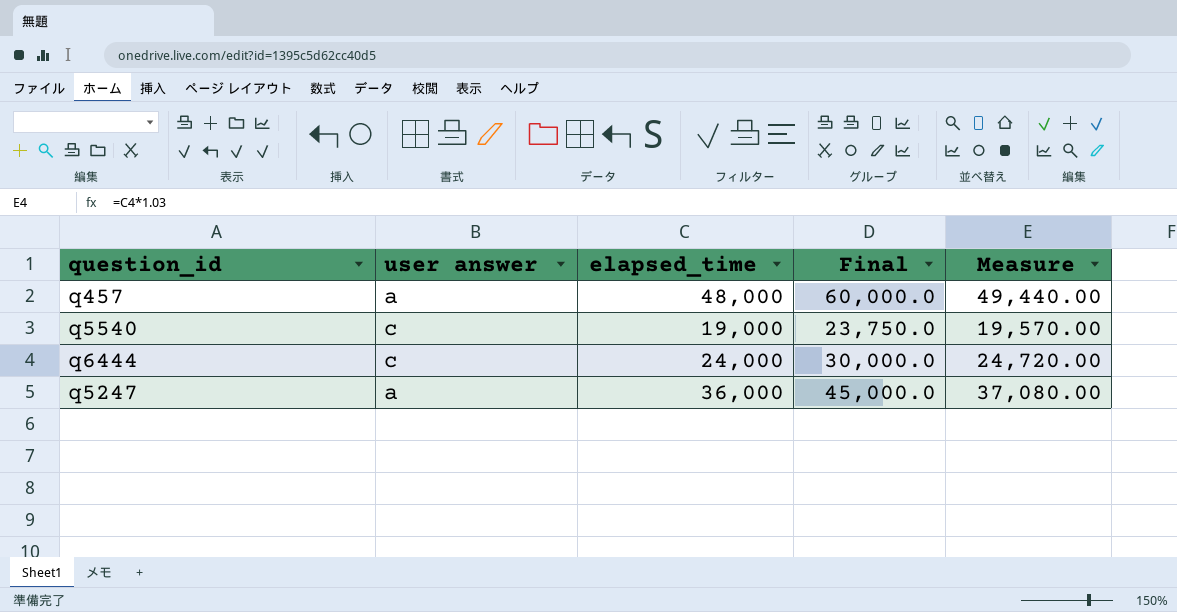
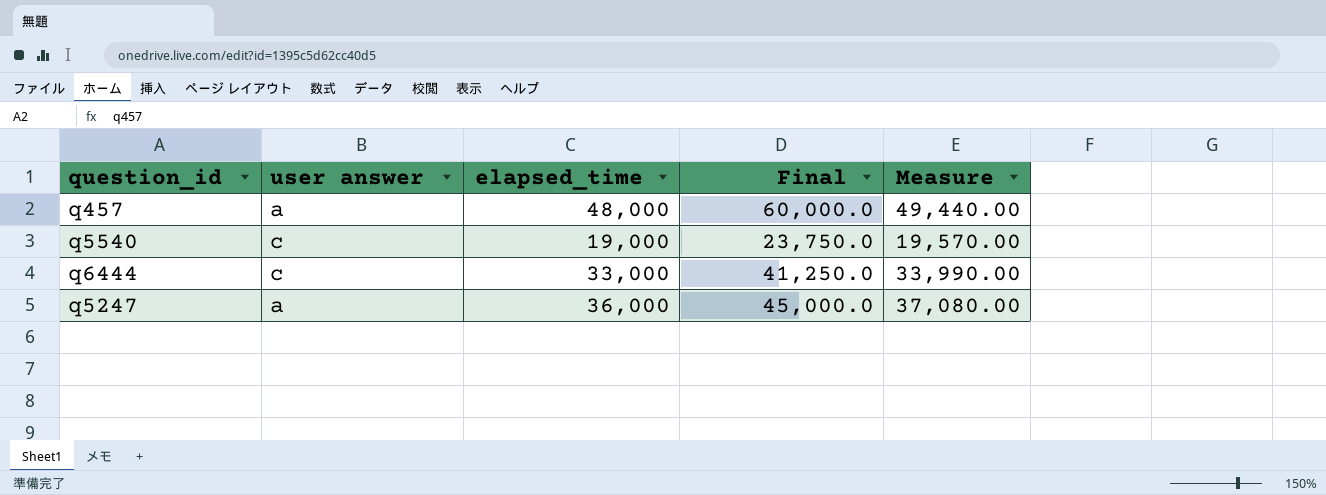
q6444 | elapsed_time: 24,000 -> 33,000
q6444 | Final: 30,000.0 -> 41,250.0
q6444 | Measure: 24,720.00 -> 33,990.00

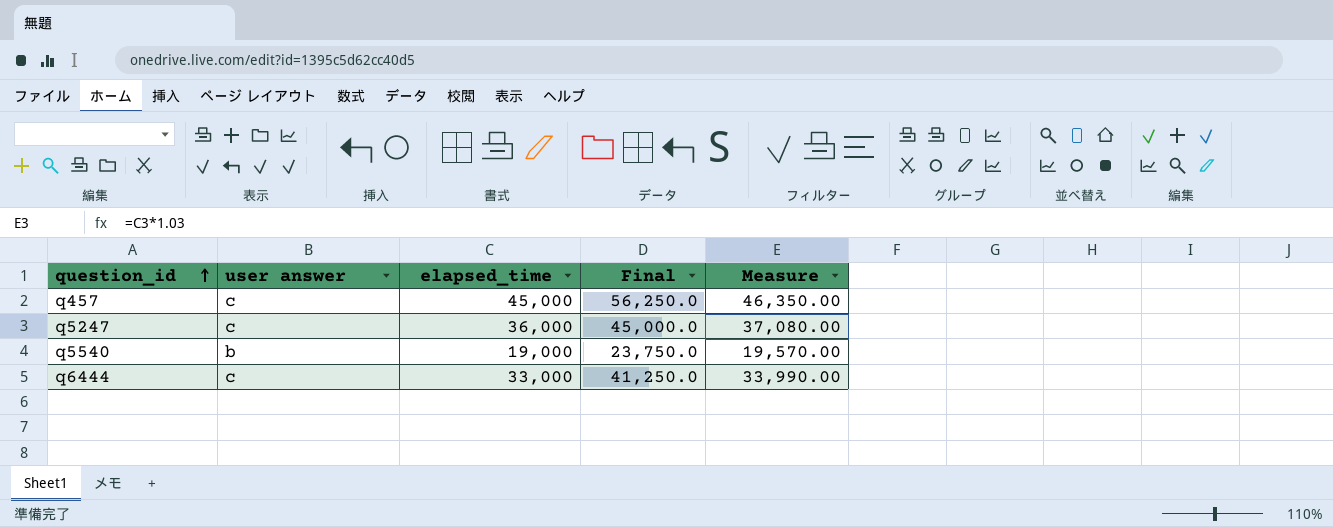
row order: none -> question_id ascending
q457 | user answer: a -> c
q457 | elapsed_time: 48,000 -> 45,000
q457 | Final: 60,000.0 -> 56,250.0
q457 | Measure: 49,440.00 -> 46,350.00
q5247 | user answer: a -> c
q5540 | user answer: c -> b

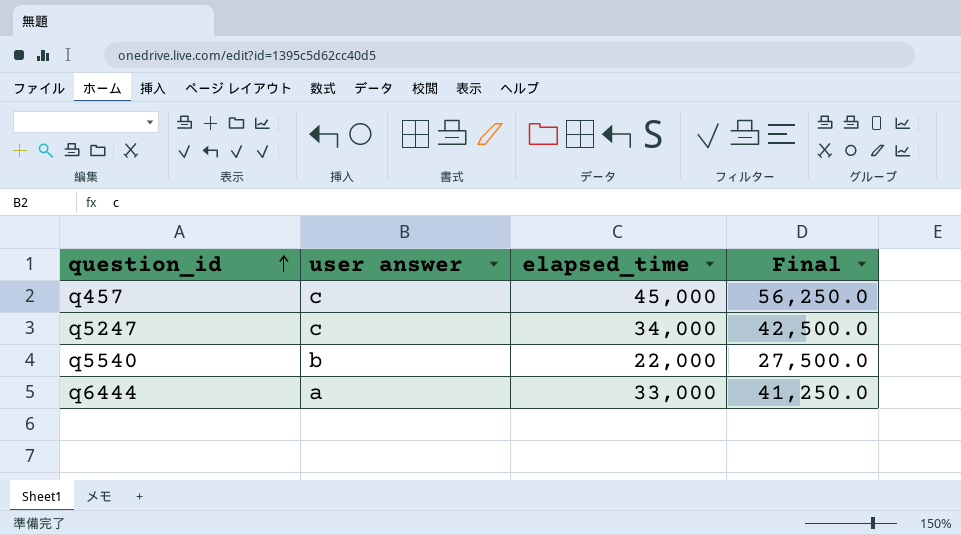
column Measure | formula: [elapsed_time] * 1.03 -> none
q5247 | elapsed_time: 36,000 -> 34,000
q5247 | Final: 45,000.0 -> 42,500.0
q5540 | elapsed_time: 19,000 -> 22,000
q5540 | Final: 23,750.0 -> 27,500.0
q6444 | user answer: c -> a

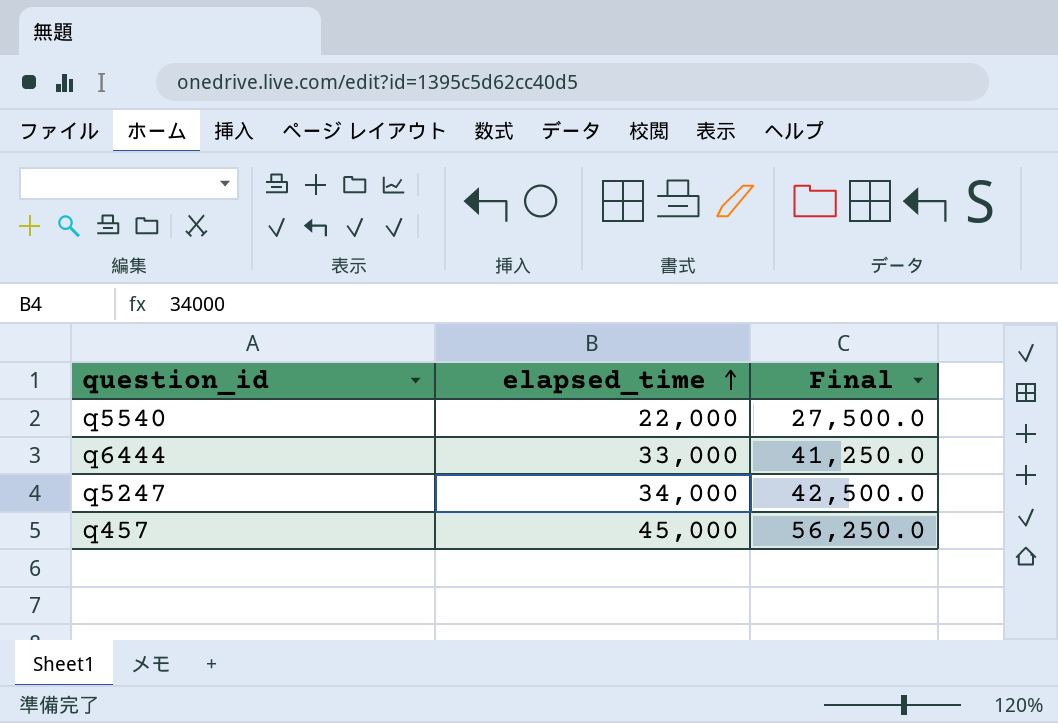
row order: question_id ascending -> elapsed_time ascending
column user answer | position: 2 -> none

